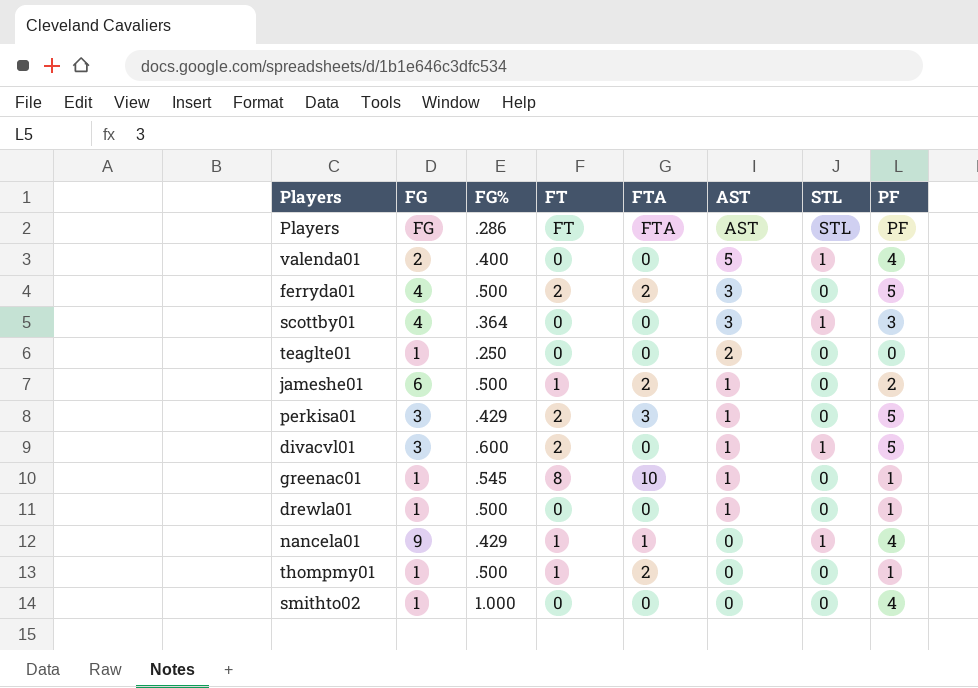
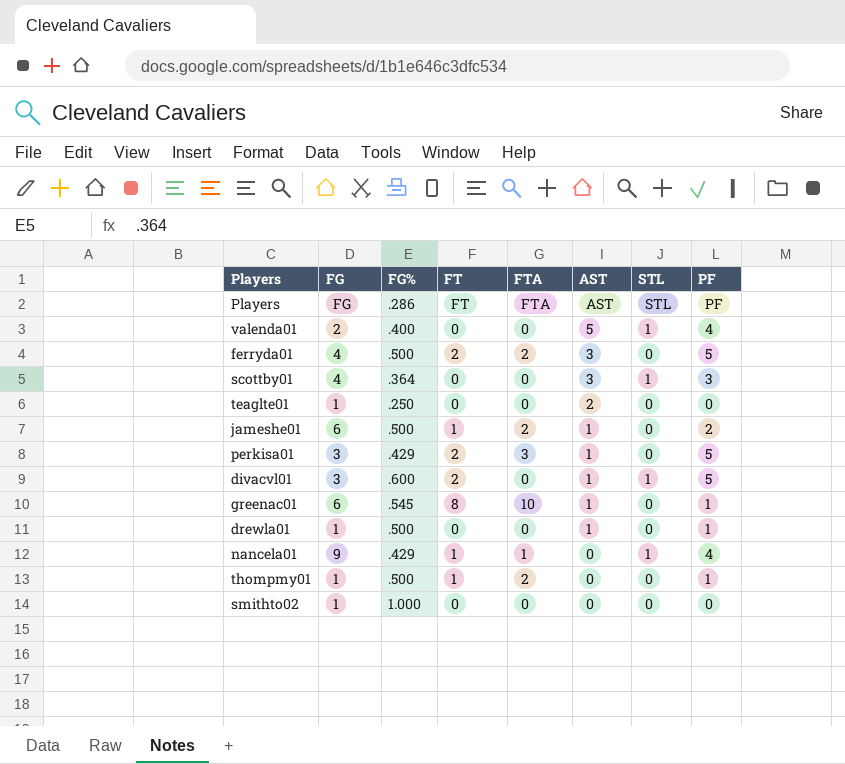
greenac01 | FG: 1 -> 6
smithto02 | PF: 4 -> 0

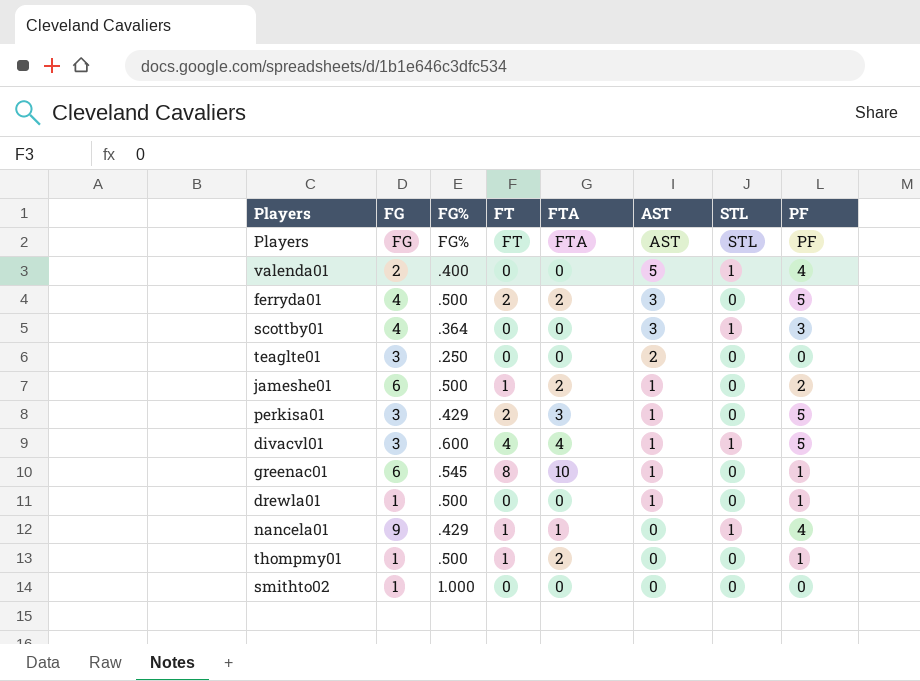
Players | FG%: .286 -> FG%
teaglte01 | FG: 1 -> 3
divacvl01 | FT: 2 -> 4
divacvl01 | FTA: 0 -> 4

